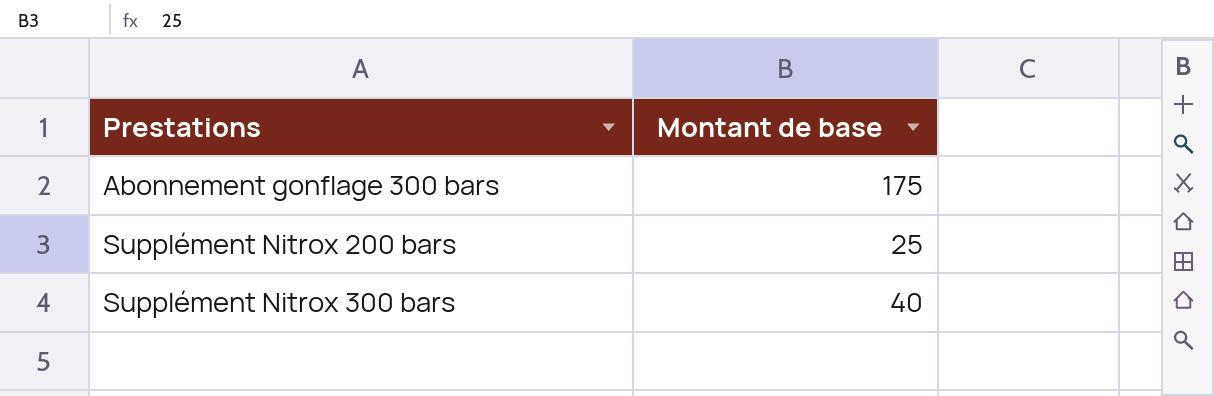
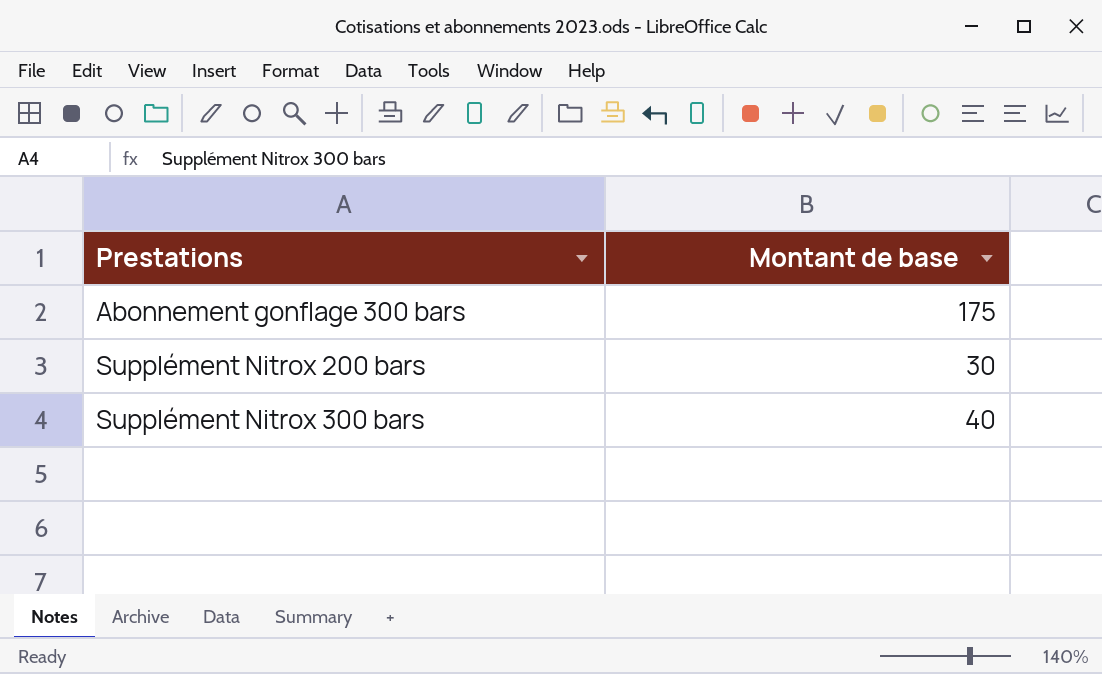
Supplément Nitrox 200 bars | Montant de base: 25 -> 30

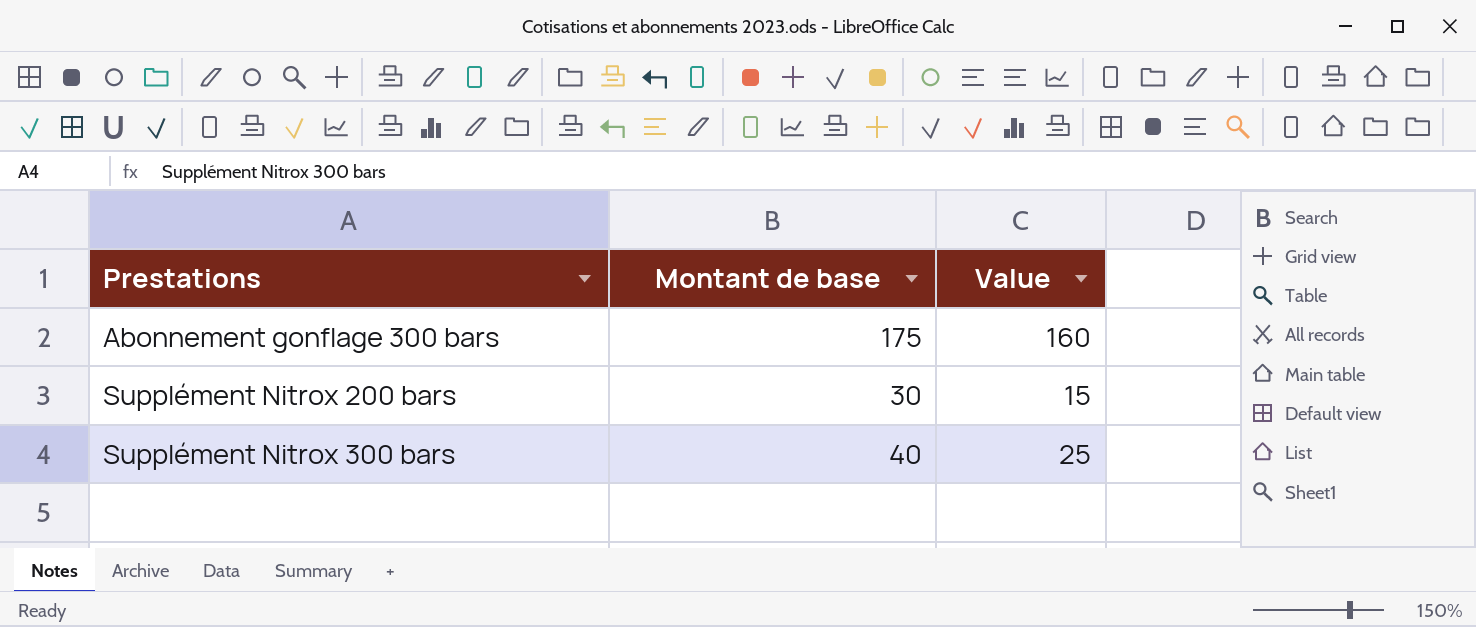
column Value | formula: none -> [Montant de base] - 15

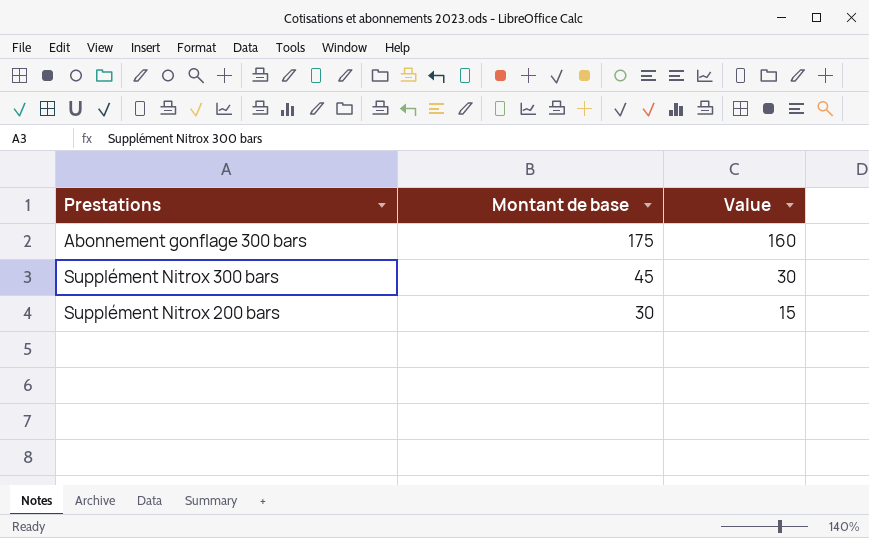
row order: Prestations ascending -> Montant de base descending
Supplément Nitrox 300 bars | Montant de base: 40 -> 45
Supplément Nitrox 300 bars | Value: 25 -> 30

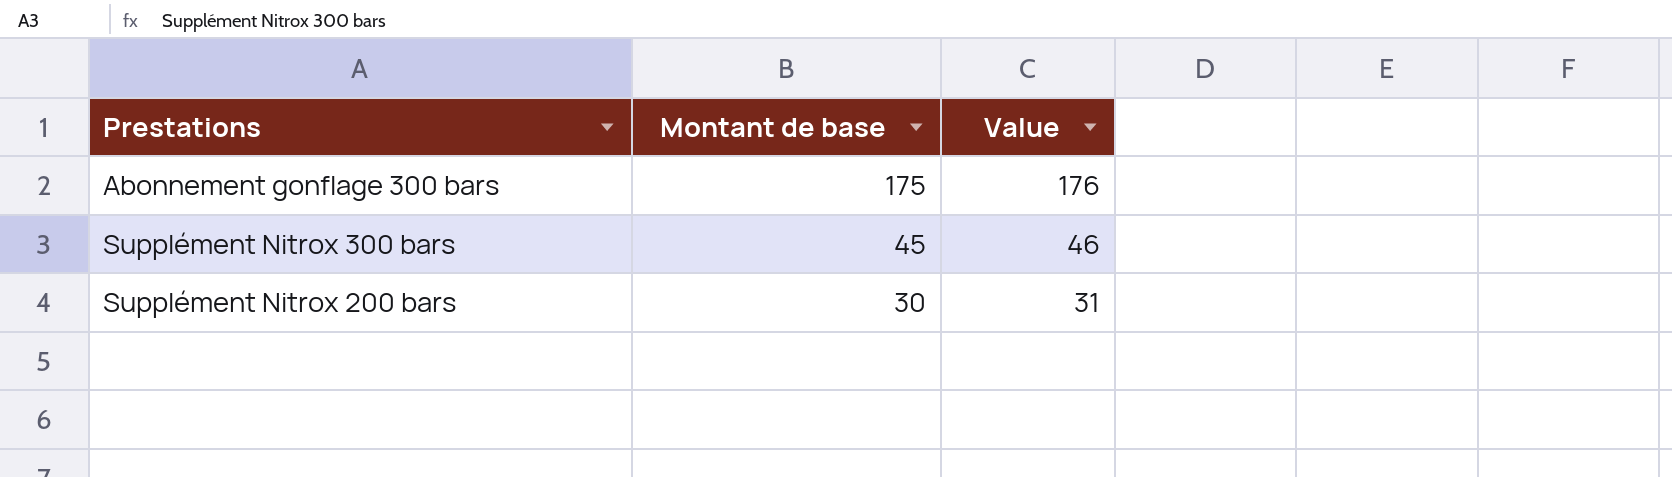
column Value | formula: [Montant de base] - 15 -> [Montant de base] + 1

